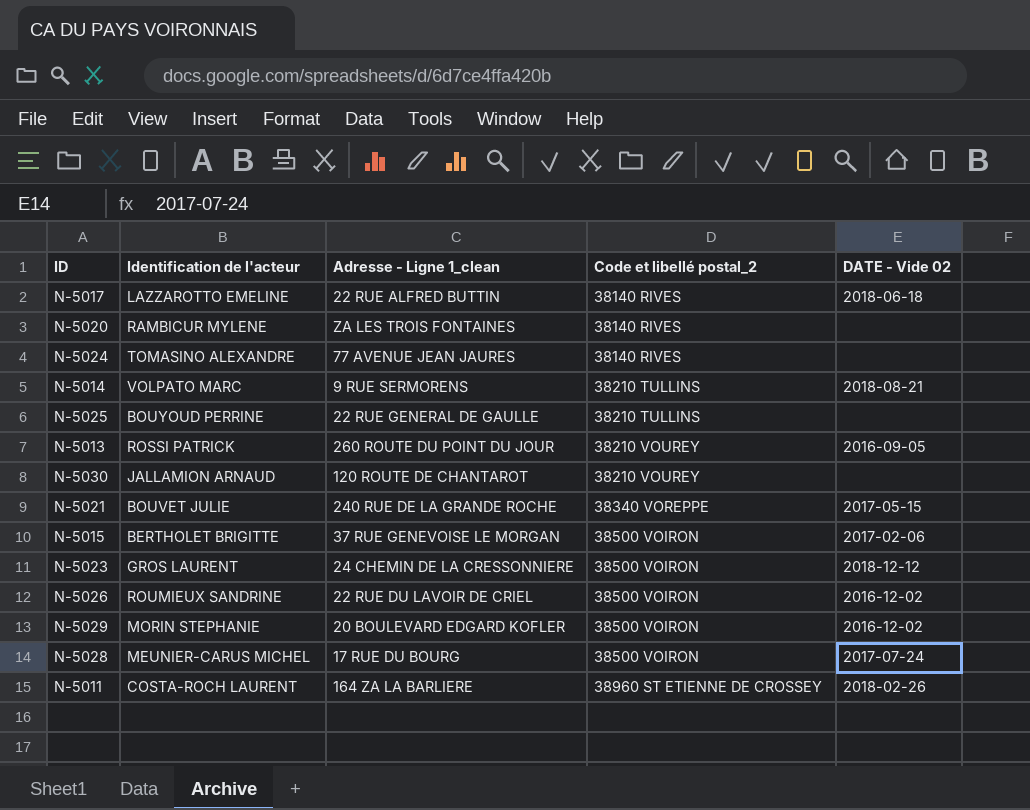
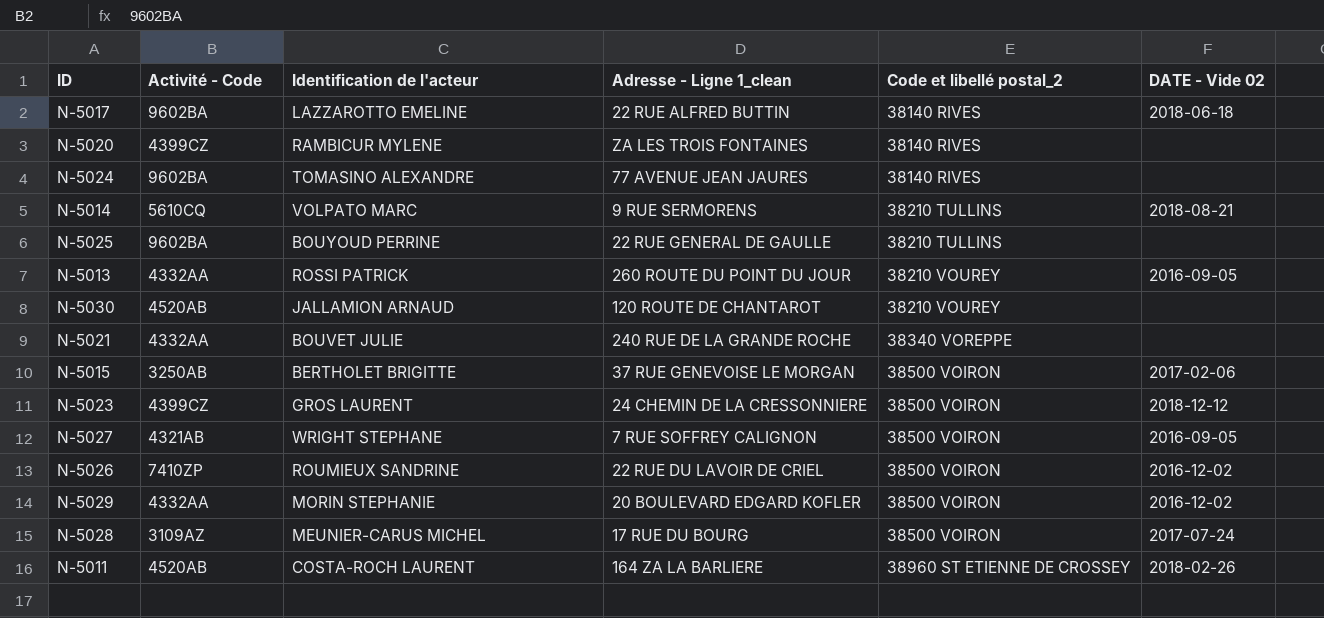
column Activité - Code | position: none -> 2
N-5021 | DATE - Vide 02: 2017-05-15 -> none
row N-5027: none -> 4321AB | WRIGHT STEPHANE | 7 RUE SOFFREY CALIGNON | 38500 VOIRON | 2016-09-05

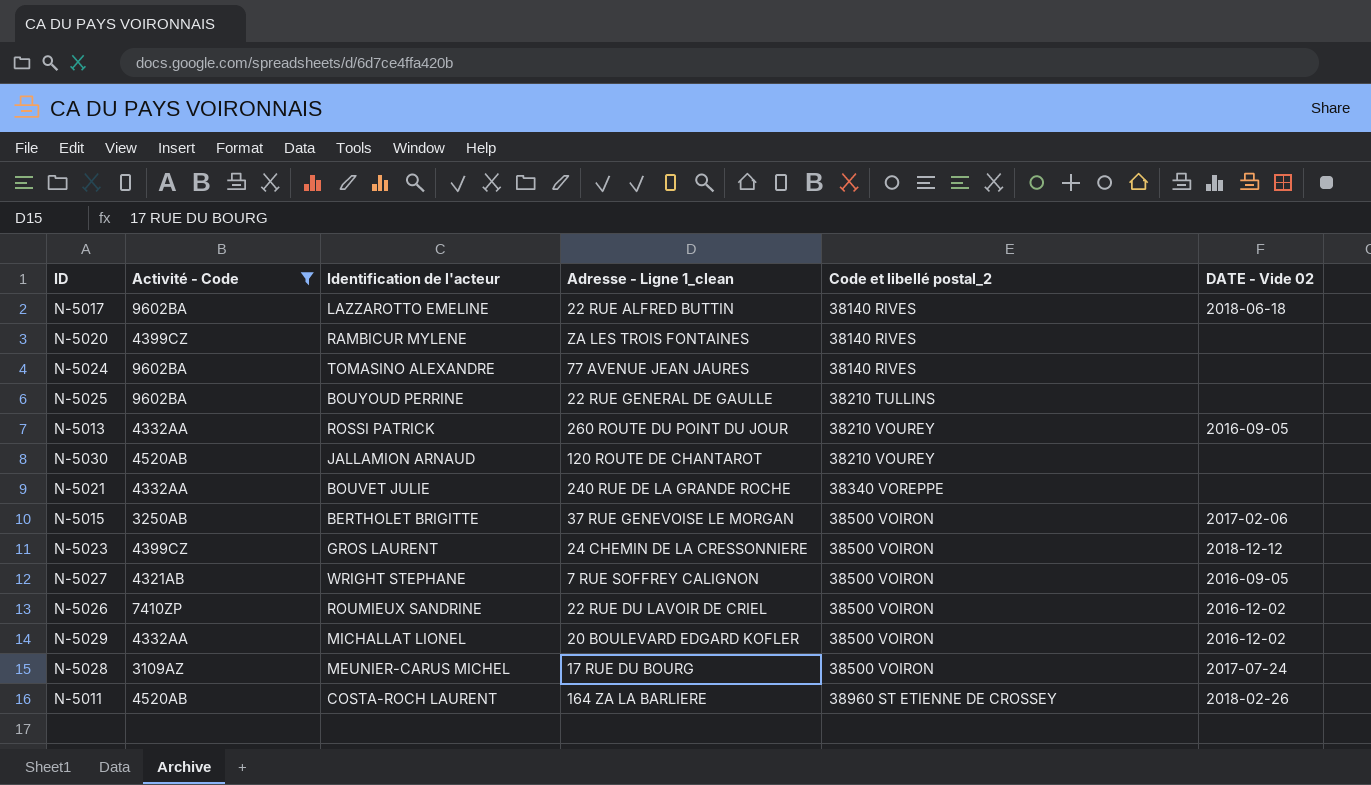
filter: none -> Activité - Code != 5610CQ
N-5029 | Identification de l'acteur: MORIN STEPHANIE -> MICHALLAT LIONEL

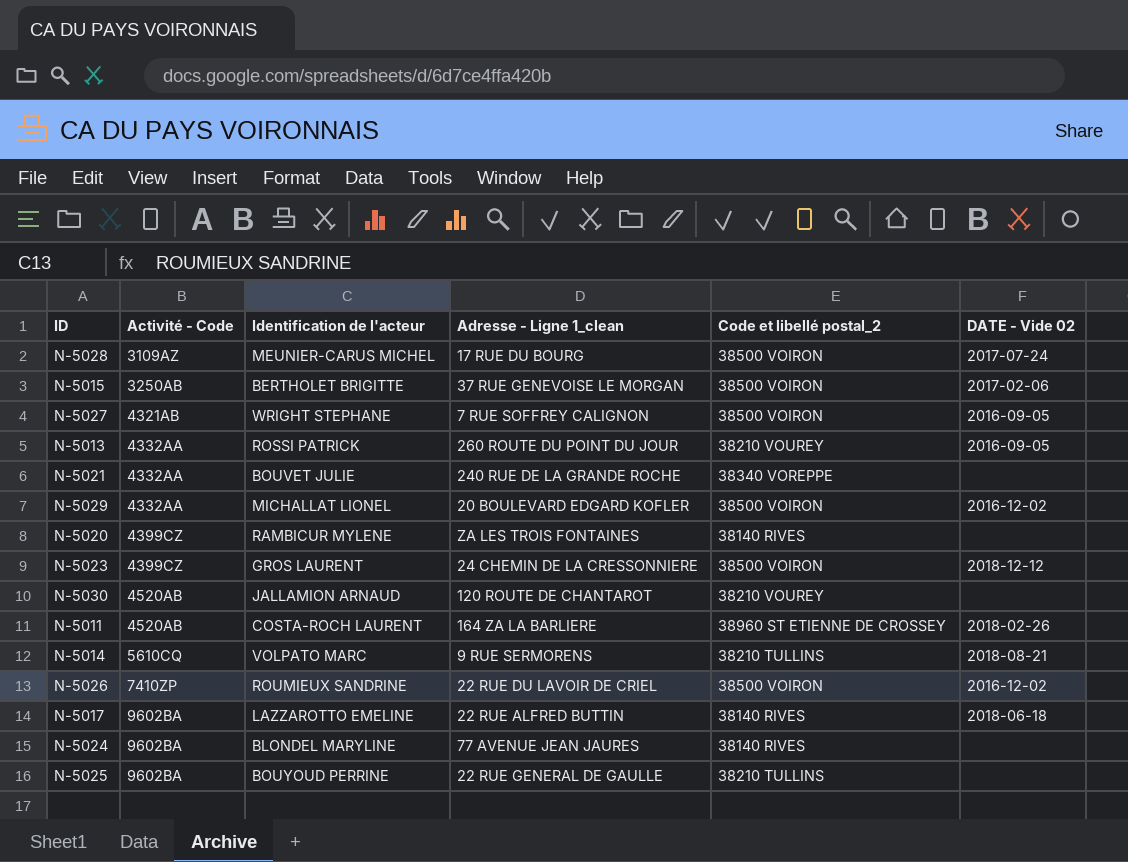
filter: Activité - Code != 5610CQ -> none
row order: Code et libellé postal_2 ascending -> Activité - Code ascending
N-5024 | Identification de l'acteur: TOMASINO ALEXANDRE -> BLONDEL MARYLINE

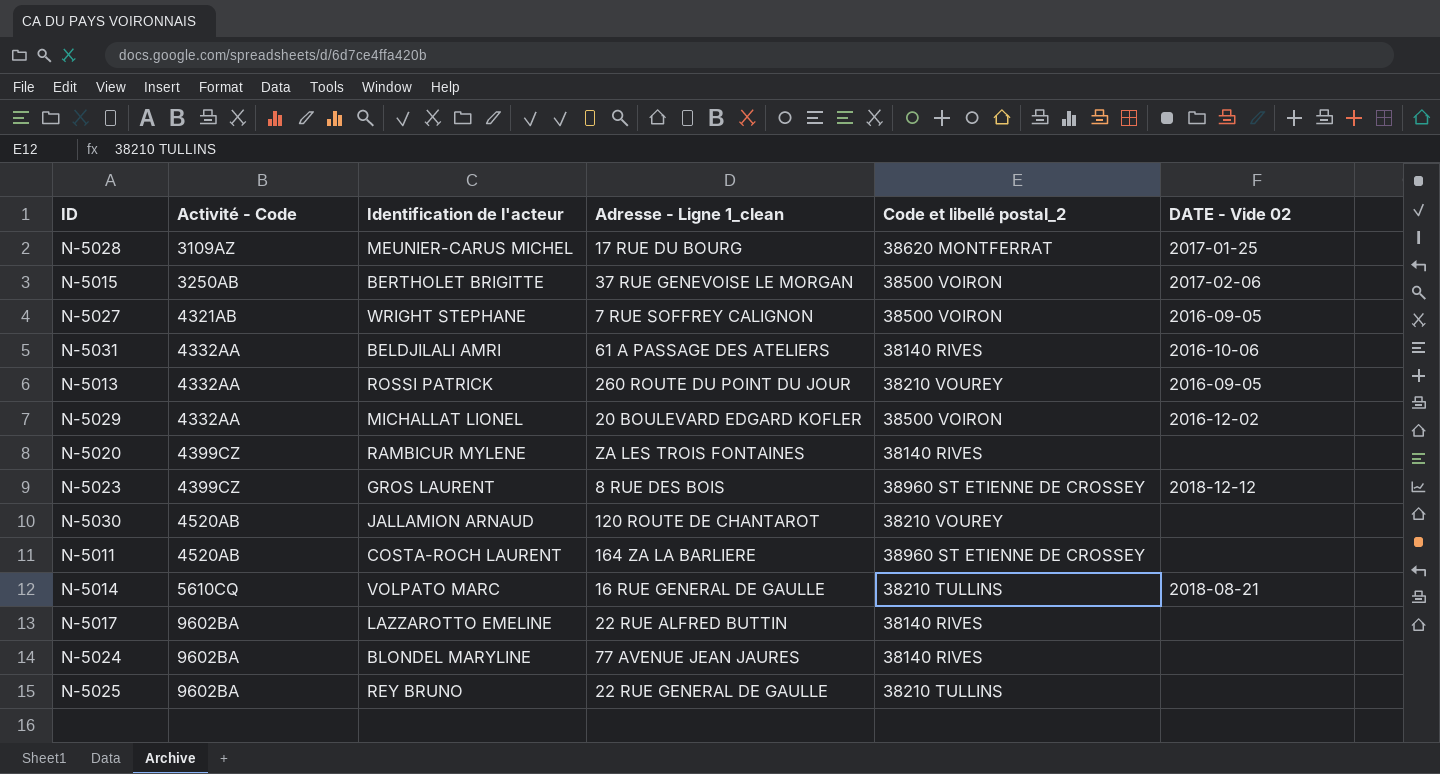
row N-5021: 4332AA | BOUVET JULIE | 240 RUE DE LA GRANDE ROCHE | 38340 VOREPPE | none -> none
row N-5026: 7410ZP | ROUMIEUX SANDRINE | 22 RUE DU LAVOIR DE CRIEL | 38500 VOIRON | 2016-12-02 -> none
N-5028 | Code et libellé postal_2: 38500 VOIRON -> 38620 MONTFERRAT
N-5028 | DATE - Vide 02: 2017-07-24 -> 2017-01-25
row N-5031: none -> 4332AA | BELDJILALI AMRI | 61 A PASSAGE DES ATELIERS | 38140 RIVES | 2016-10-06
N-5023 | Adresse - Ligne 1_clean: 24 CHEMIN DE LA CRESSONNIERE -> 8 RUE DES BOIS
N-5023 | Code et libellé postal_2: 38500 VOIRON -> 38960 ST ETIENNE DE CROSSEY
N-5011 | DATE - Vide 02: 2018-02-26 -> none
N-5014 | Adresse - Ligne 1_clean: 9 RUE SERMORENS -> 16 RUE GENERAL DE GAULLE
N-5017 | DATE - Vide 02: 2018-06-18 -> none
N-5025 | Identification de l'acteur: BOUYOUD PERRINE -> REY BRUNO

